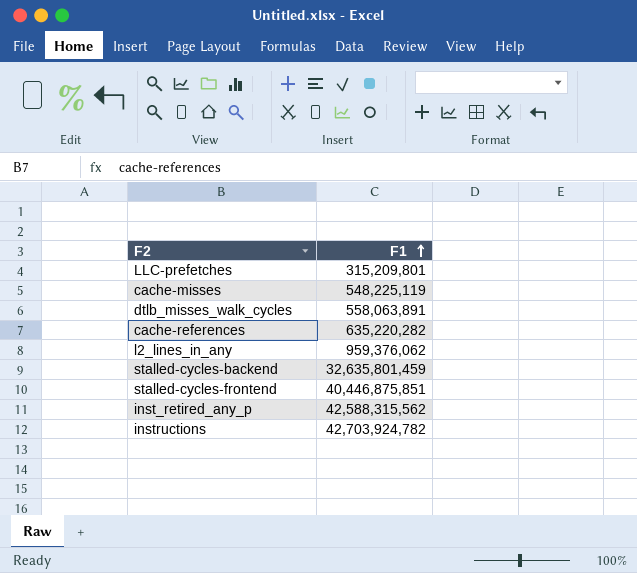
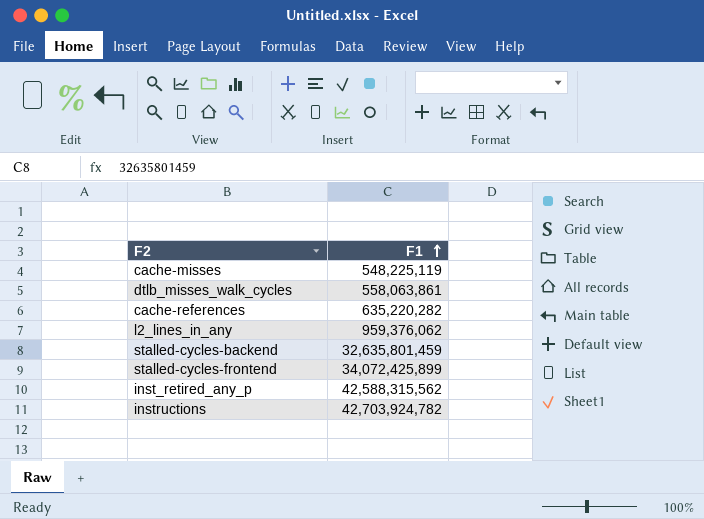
row LLC-prefetches: 315,209,801 -> none
dtlb_misses_walk_cycles | F1: 558,063,891 -> 558,063,861
stalled-cycles-frontend | F1: 40,446,875,851 -> 34,072,425,899

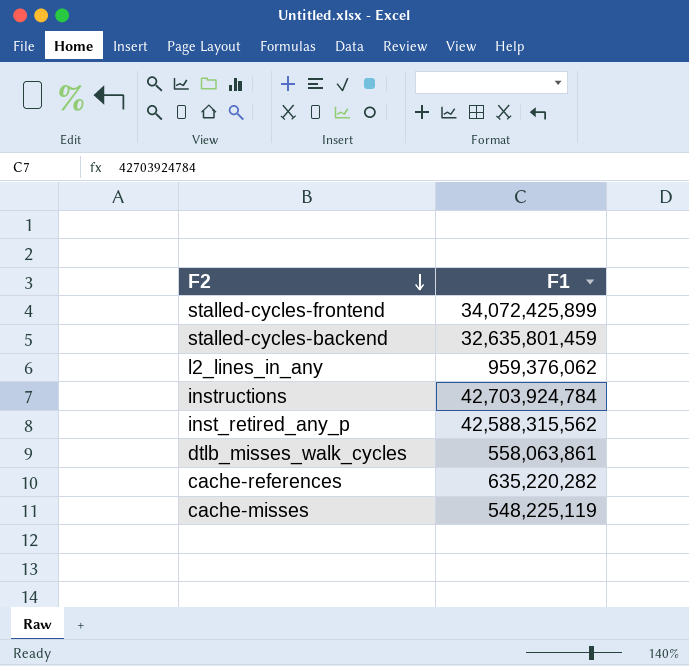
row order: F1 ascending -> F2 descending
instructions | F1: 42,703,924,782 -> 42,703,924,784

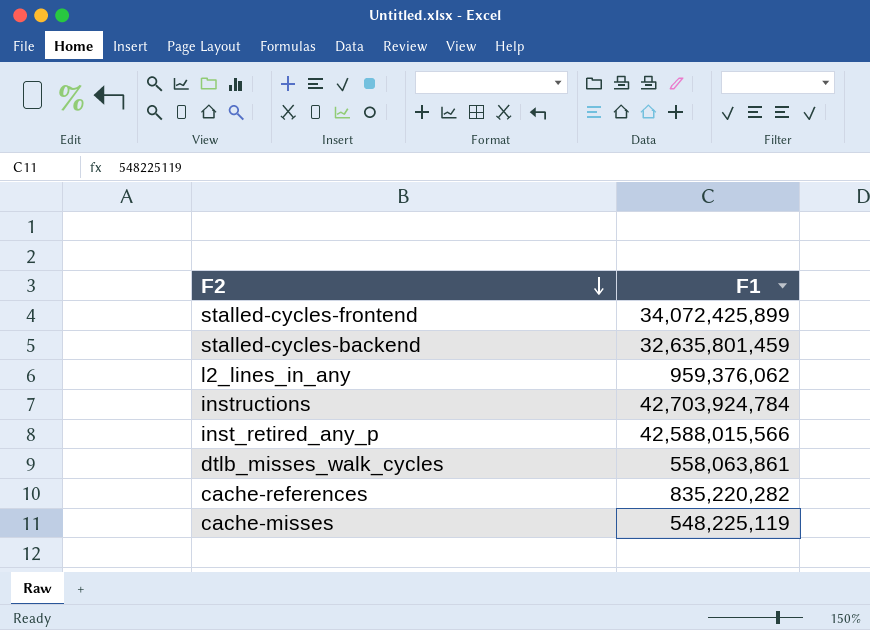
inst_retired_any_p | F1: 42,588,315,562 -> 42,588,015,566
cache-references | F1: 635,220,282 -> 835,220,282

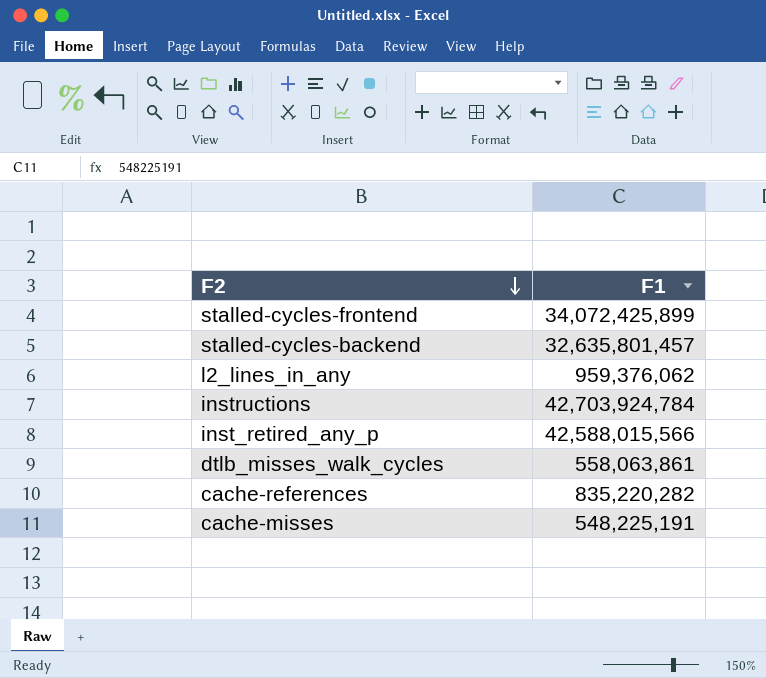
stalled-cycles-backend | F1: 32,635,801,459 -> 32,635,801,457
cache-misses | F1: 548,225,119 -> 548,225,191

